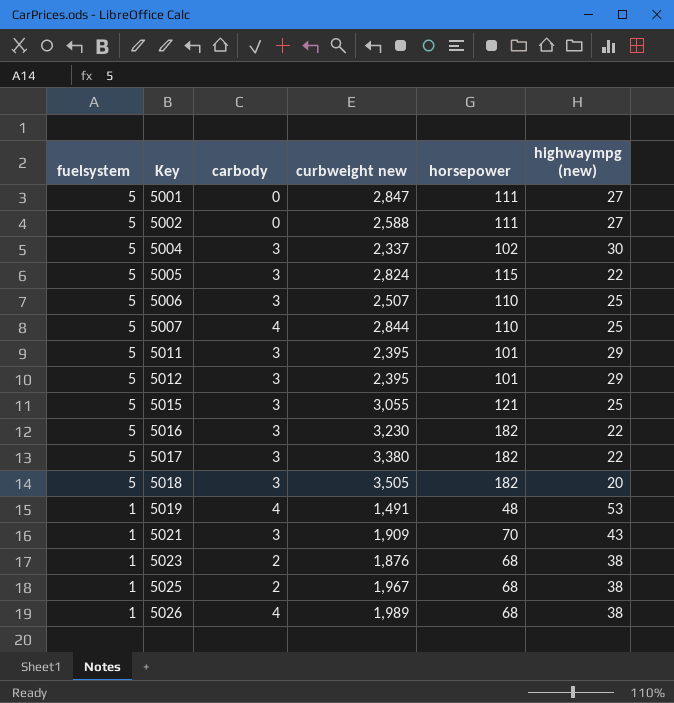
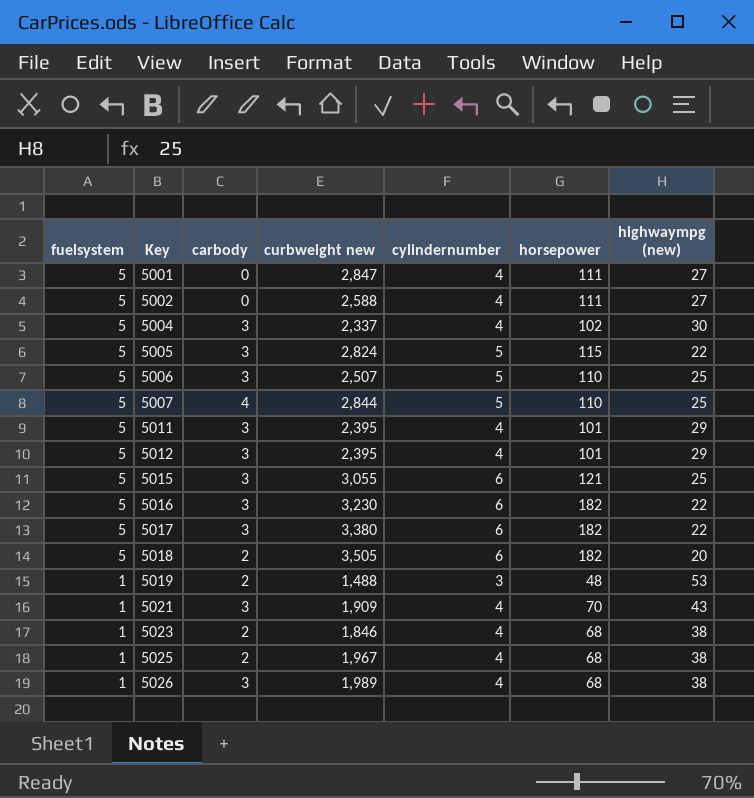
column cylindernumber | position: none -> 5
5018 | carbody: 3 -> 2
5019 | carbody: 4 -> 2
5019 | curbweight new: 1,491 -> 1,488
5023 | curbweight new: 1,876 -> 1,846
5026 | carbody: 4 -> 3

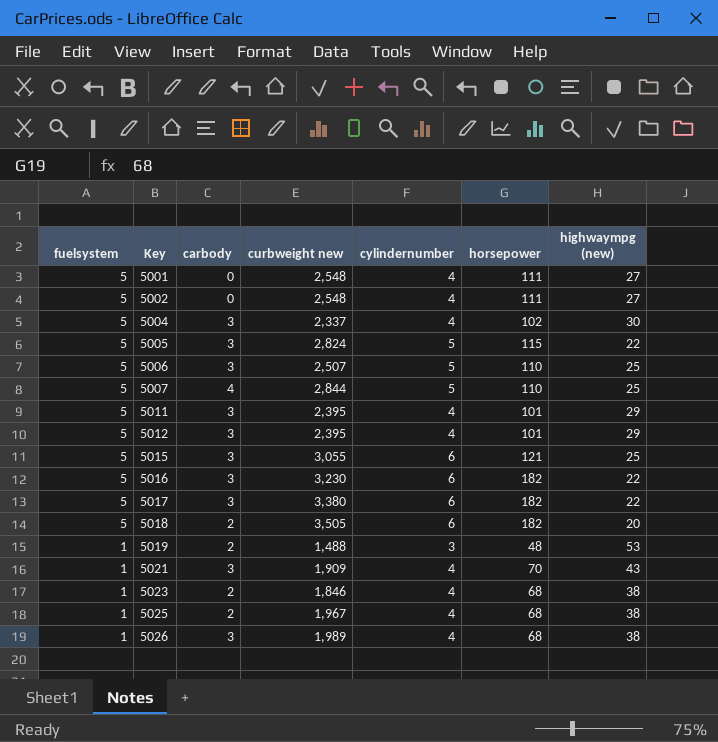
5001 | curbweight new: 2,847 -> 2,548
5002 | curbweight new: 2,588 -> 2,548

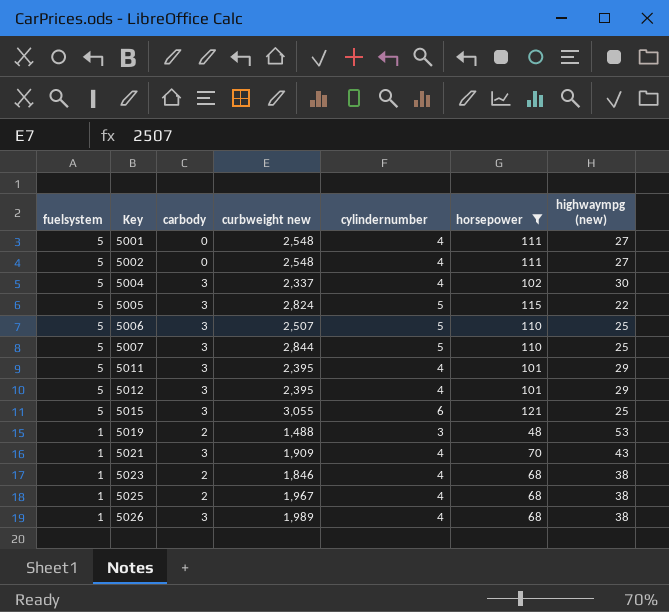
filter: none -> horsepower != 182
5007 | carbody: 4 -> 3

